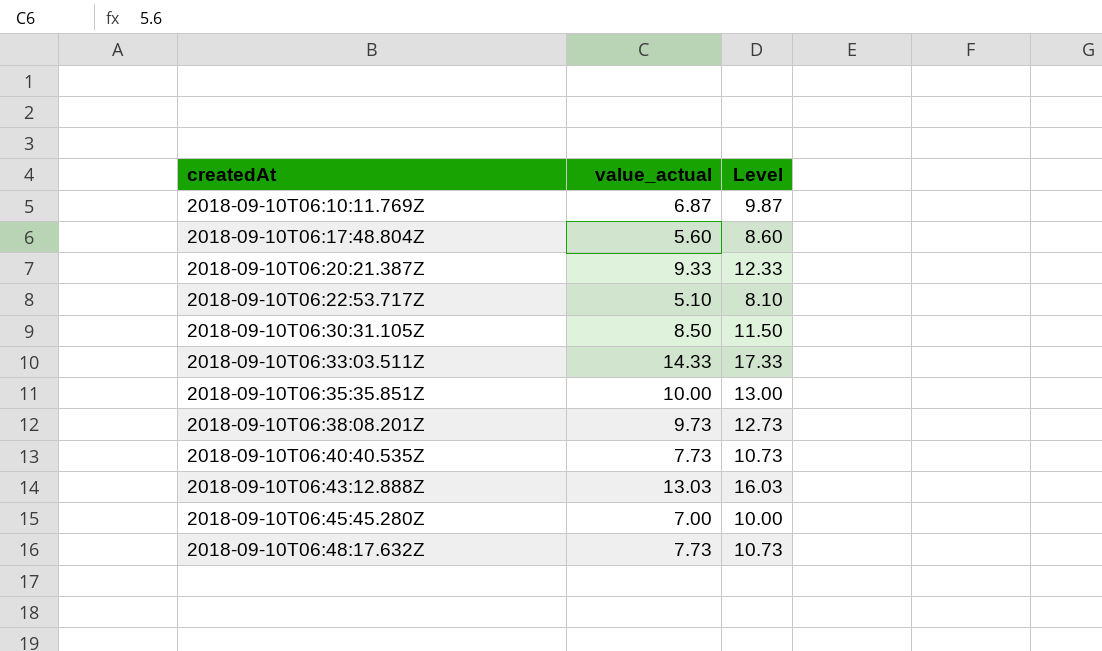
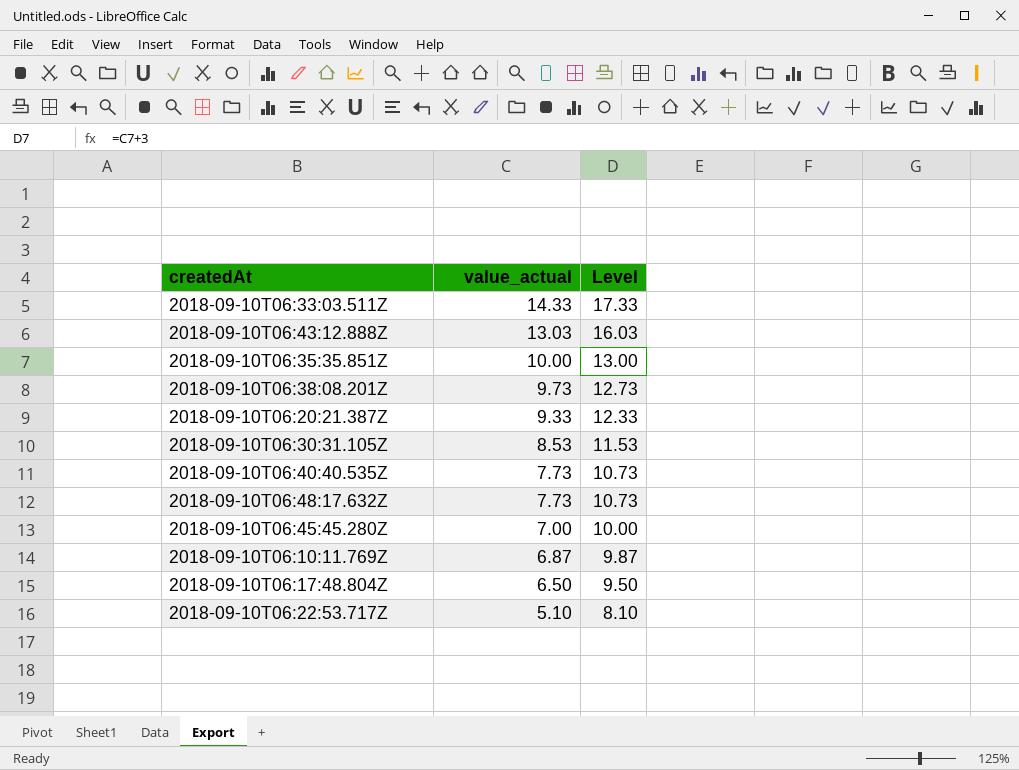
row order: createdAt ascending -> value_actual descending
2018-09-10T06:30:31.105Z | value_actual: 8.50 -> 8.53
2018-09-10T06:30:31.105Z | Level: 11.50 -> 11.53
2018-09-10T06:17:48.804Z | value_actual: 5.60 -> 6.50
2018-09-10T06:17:48.804Z | Level: 8.60 -> 9.50

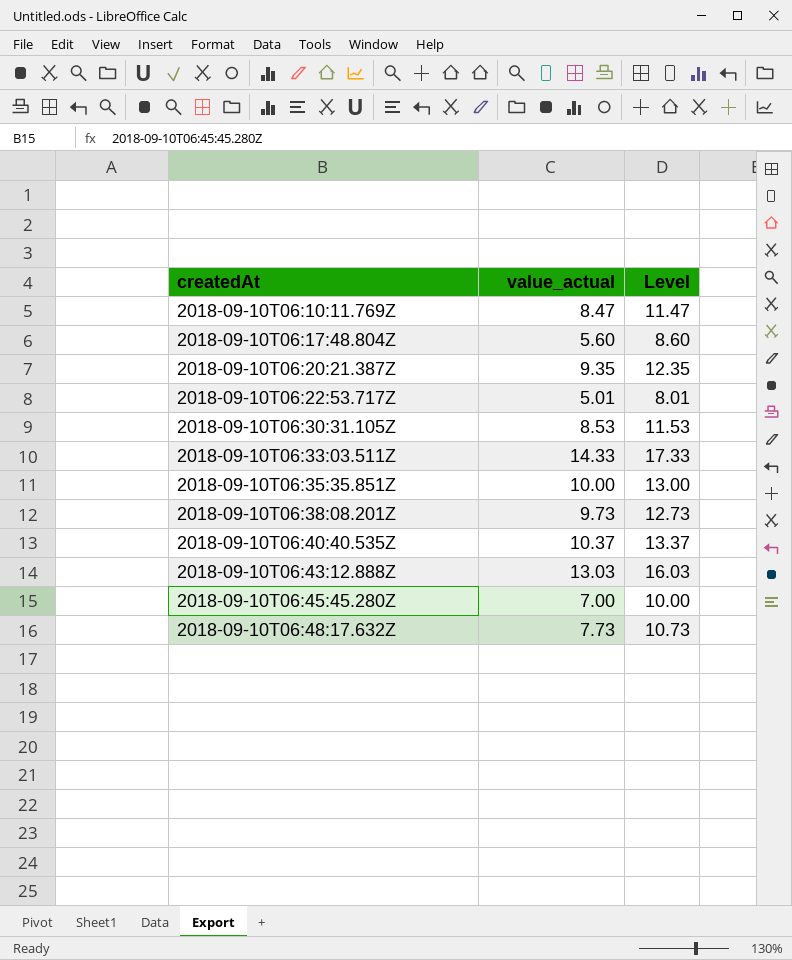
row order: value_actual descending -> createdAt ascending
2018-09-10T06:10:11.769Z | value_actual: 6.87 -> 8.47
2018-09-10T06:10:11.769Z | Level: 9.87 -> 11.47
2018-09-10T06:17:48.804Z | value_actual: 6.50 -> 5.60
2018-09-10T06:17:48.804Z | Level: 9.50 -> 8.60
2018-09-10T06:20:21.387Z | value_actual: 9.33 -> 9.35
2018-09-10T06:20:21.387Z | Level: 12.33 -> 12.35
2018-09-10T06:22:53.717Z | value_actual: 5.10 -> 5.01
2018-09-10T06:22:53.717Z | Level: 8.10 -> 8.01
2018-09-10T06:40:40.535Z | value_actual: 7.73 -> 10.37
2018-09-10T06:40:40.535Z | Level: 10.73 -> 13.37

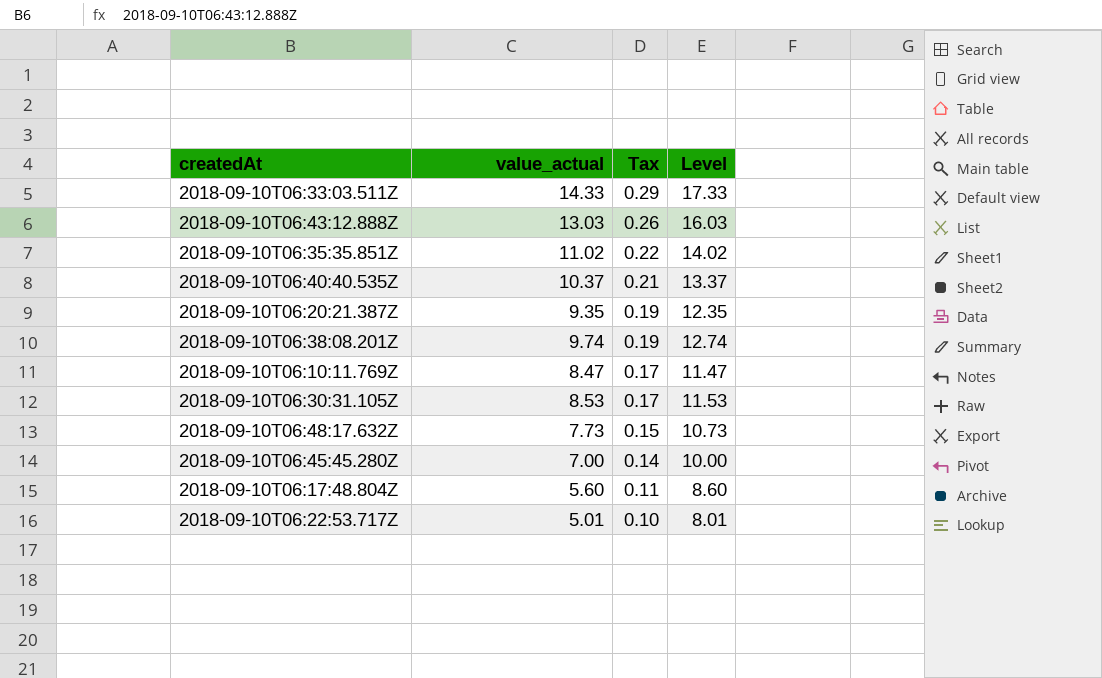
row order: createdAt ascending -> Tax descending
column Tax | formula: none -> [value_actual] * 0.02
2018-09-10T06:35:35.851Z | value_actual: 10.00 -> 11.02
2018-09-10T06:35:35.851Z | Level: 13.00 -> 14.02
2018-09-10T06:38:08.201Z | value_actual: 9.73 -> 9.74
2018-09-10T06:38:08.201Z | Level: 12.73 -> 12.74

